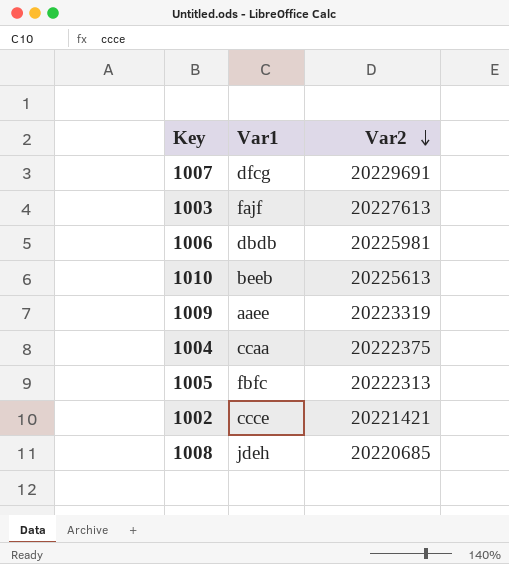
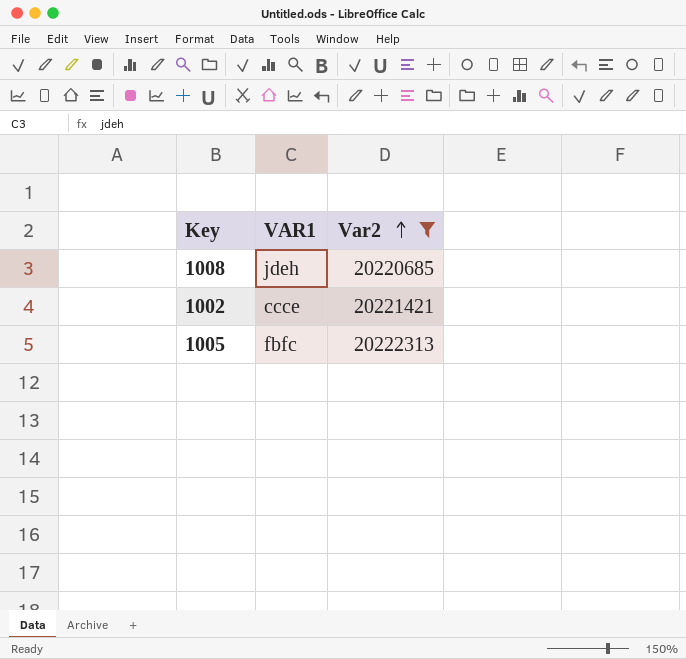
filter: none -> Var2 <= 20222313
row order: Var2 descending -> Var2 ascending
column name: Var1 -> VAR1

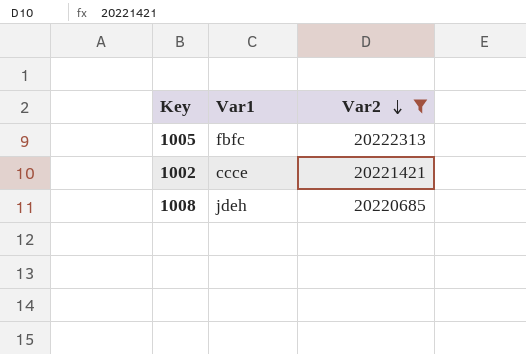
row order: Var2 ascending -> Var2 descending
column name: VAR1 -> Var1

